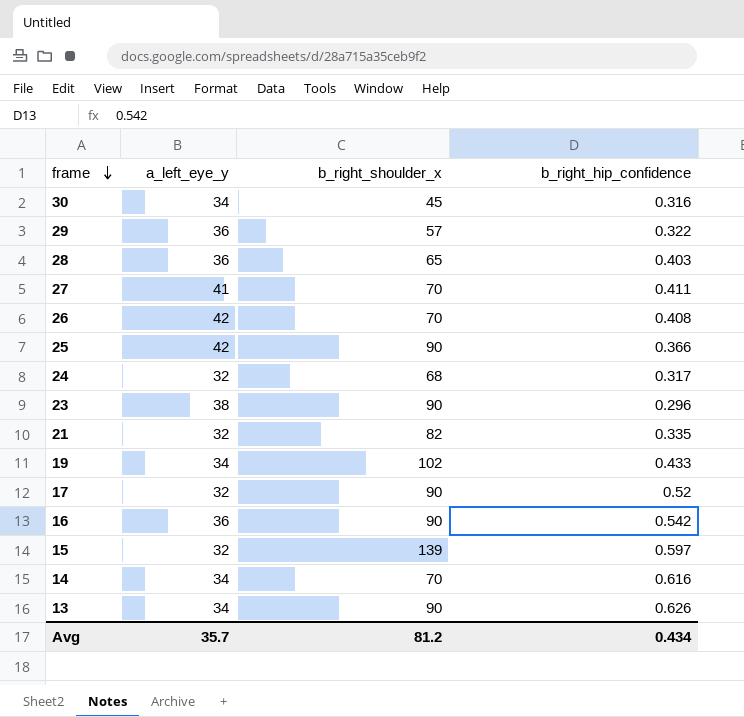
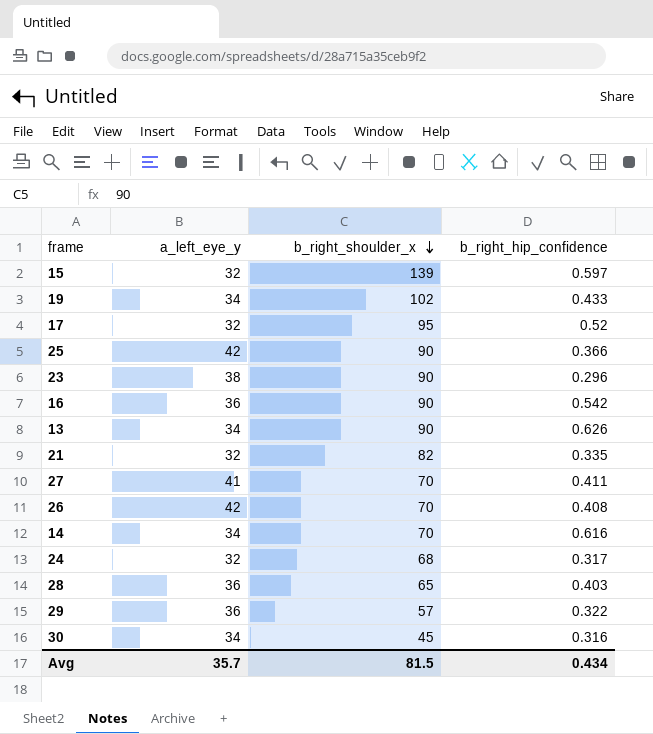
row order: frame descending -> b_right_shoulder_x descending
17 | b_right_shoulder_x: 90 -> 95
Avg | b_right_shoulder_x: 81.2 -> 81.5

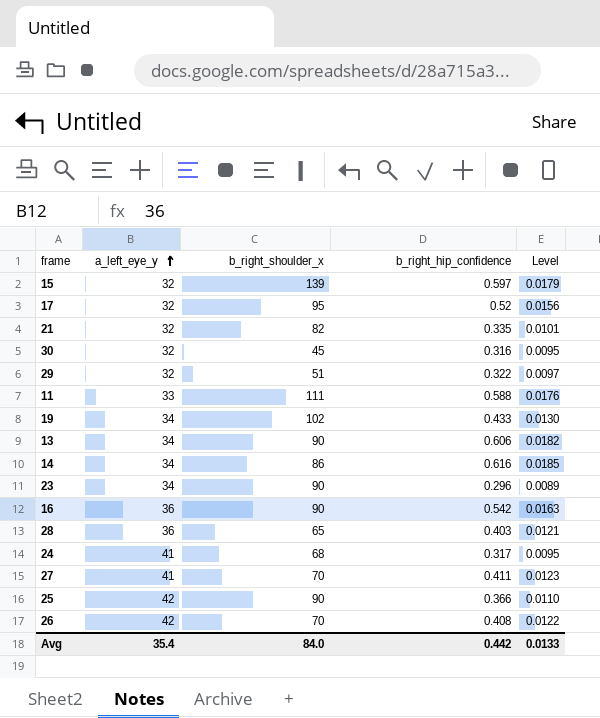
row order: b_right_shoulder_x descending -> a_left_eye_y ascending
column Level | formula: none -> [b_right_hip_confidence] * 0.03
30 | a_left_eye_y: 34 -> 32
29 | a_left_eye_y: 36 -> 32
29 | b_right_shoulder_x: 57 -> 51
row 11: none -> 33 | 111 | 0.588 | 0.0176
13 | b_right_hip_confidence: 0.626 -> 0.606
14 | b_right_shoulder_x: 70 -> 86
23 | a_left_eye_y: 38 -> 34
24 | a_left_eye_y: 32 -> 41
Avg | a_left_eye_y: 35.7 -> 35.4
Avg | b_right_shoulder_x: 81.5 -> 84.0
Avg | b_right_hip_confidence: 0.434 -> 0.442

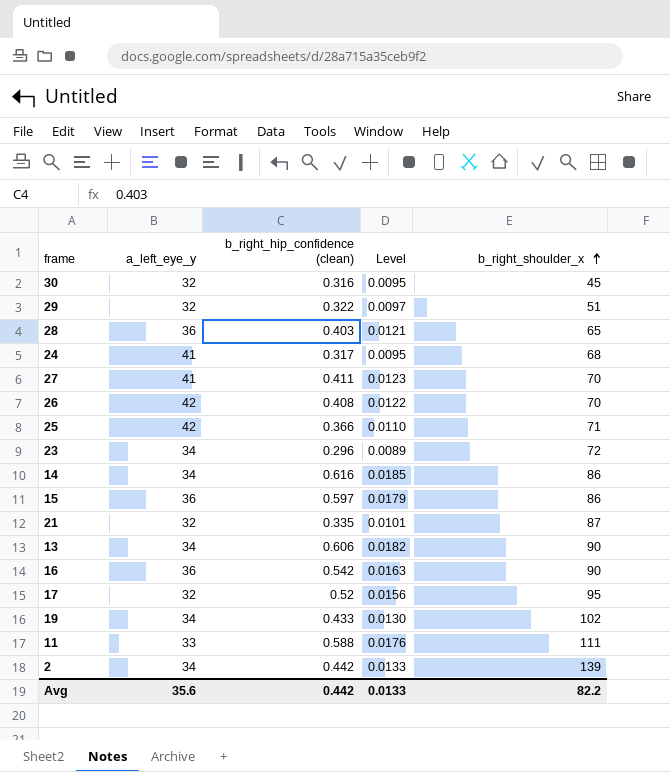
row order: a_left_eye_y ascending -> b_right_shoulder_x ascending
column name: b_right_hip_confidence -> b_right_hip_confidence (clean)
column b_right_shoulder_x | position: 3 -> 5
25 | b_right_shoulder_x: 90 -> 71
23 | b_right_shoulder_x: 90 -> 72
15 | a_left_eye_y: 32 -> 36
15 | b_right_shoulder_x: 139 -> 86
21 | b_right_shoulder_x: 82 -> 87
row 2: none -> 34 | 0.442 | 0.0133 | 139
Avg | a_left_eye_y: 35.4 -> 35.6
Avg | b_right_shoulder_x: 84.0 -> 82.2

